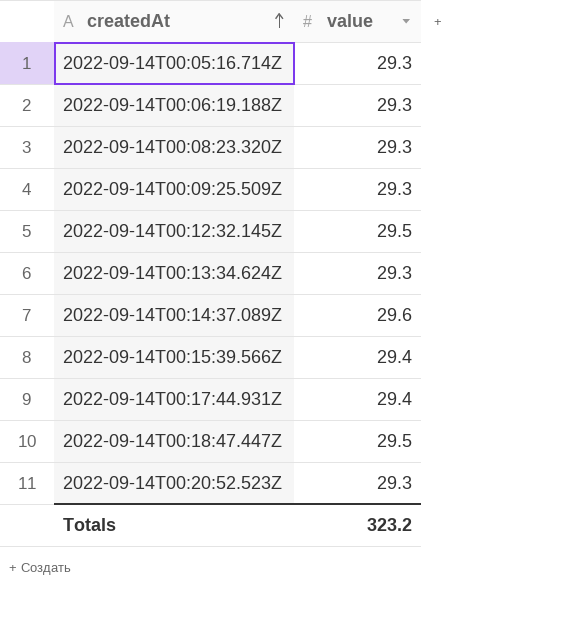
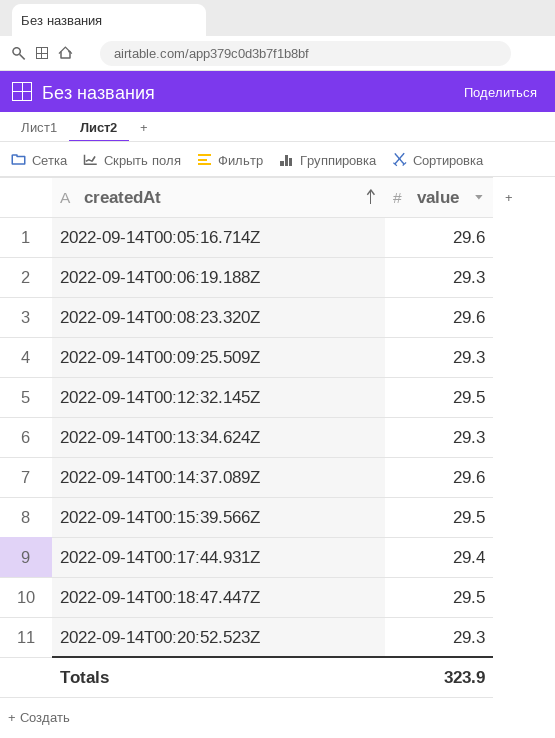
2022-09-14T00:05:16.714Z | value: 29.3 -> 29.6
2022-09-14T00:08:23.320Z | value: 29.3 -> 29.6
2022-09-14T00:15:39.566Z | value: 29.4 -> 29.5
Totals | value: 323.2 -> 323.9

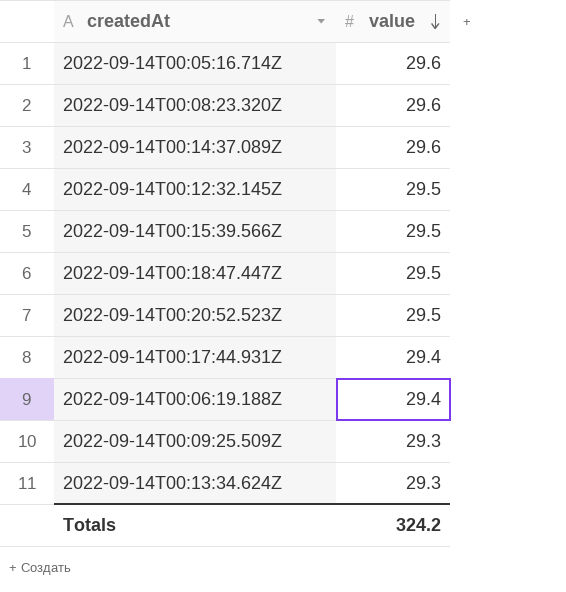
row order: createdAt ascending -> value descending
2022-09-14T00:20:52.523Z | value: 29.3 -> 29.5
2022-09-14T00:06:19.188Z | value: 29.3 -> 29.4
Totals | value: 323.9 -> 324.2

